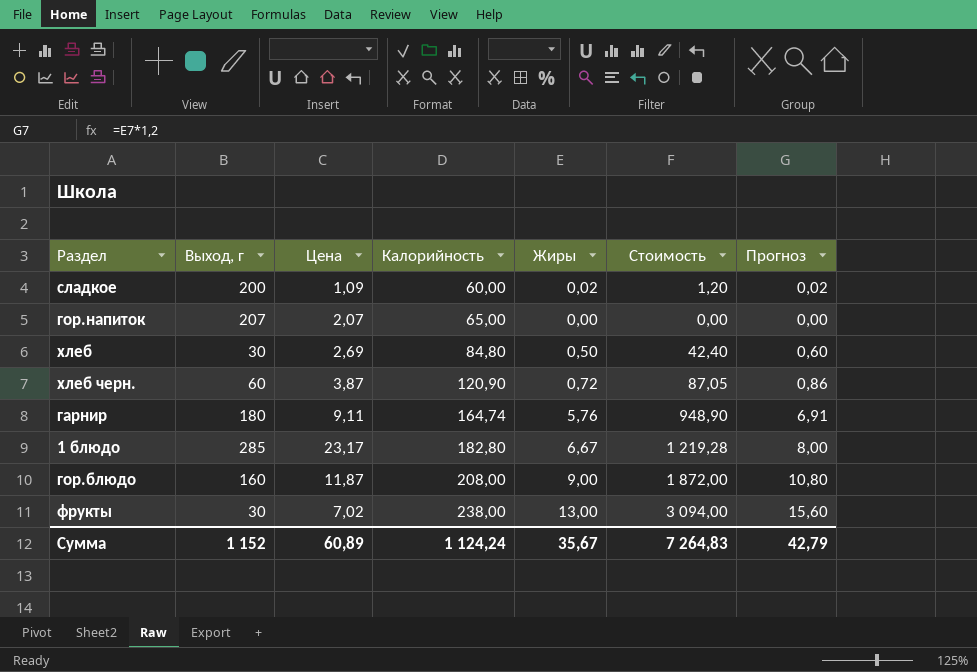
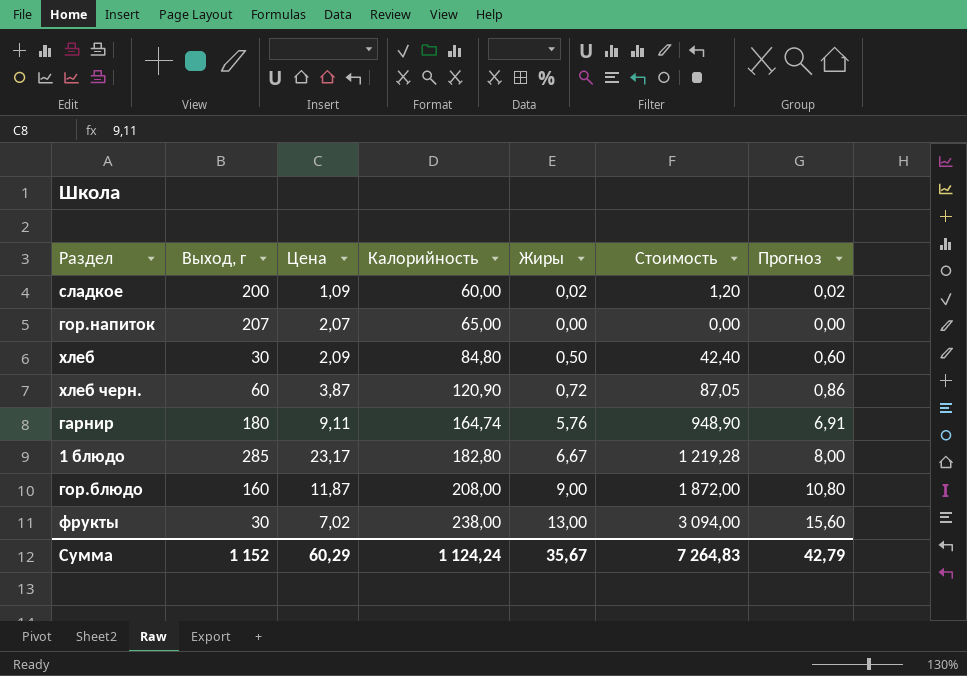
хлеб | Цена: 2,69 -> 2,09
Сумма | Цена: 60,89 -> 60,29

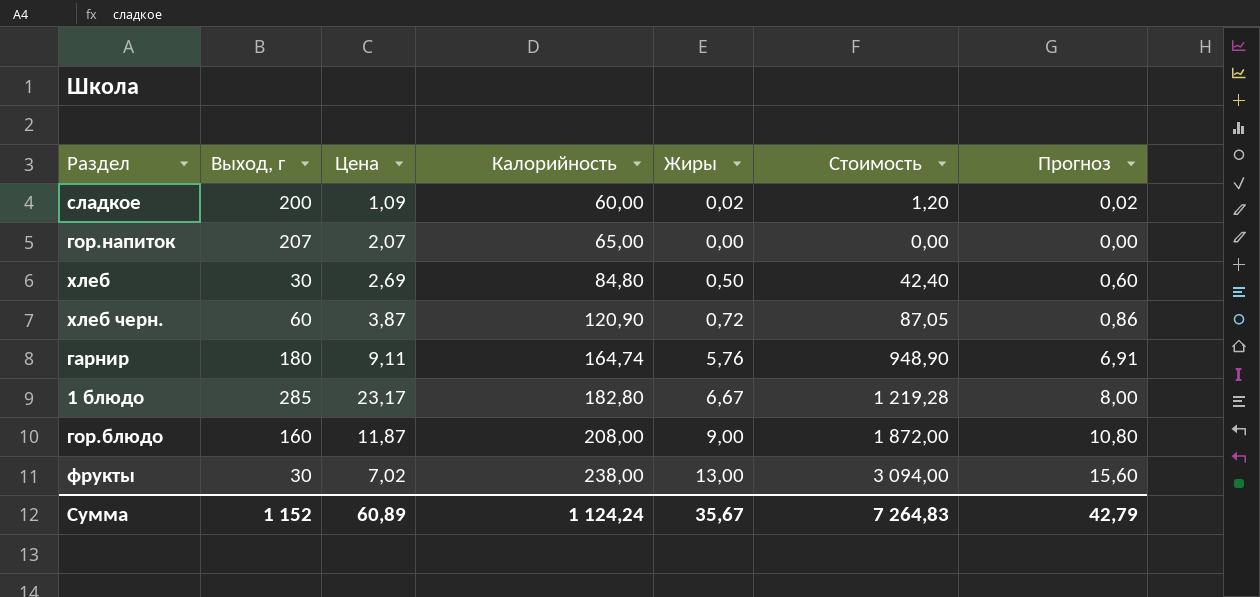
хлеб | Цена: 2,09 -> 2,69
Сумма | Цена: 60,29 -> 60,89

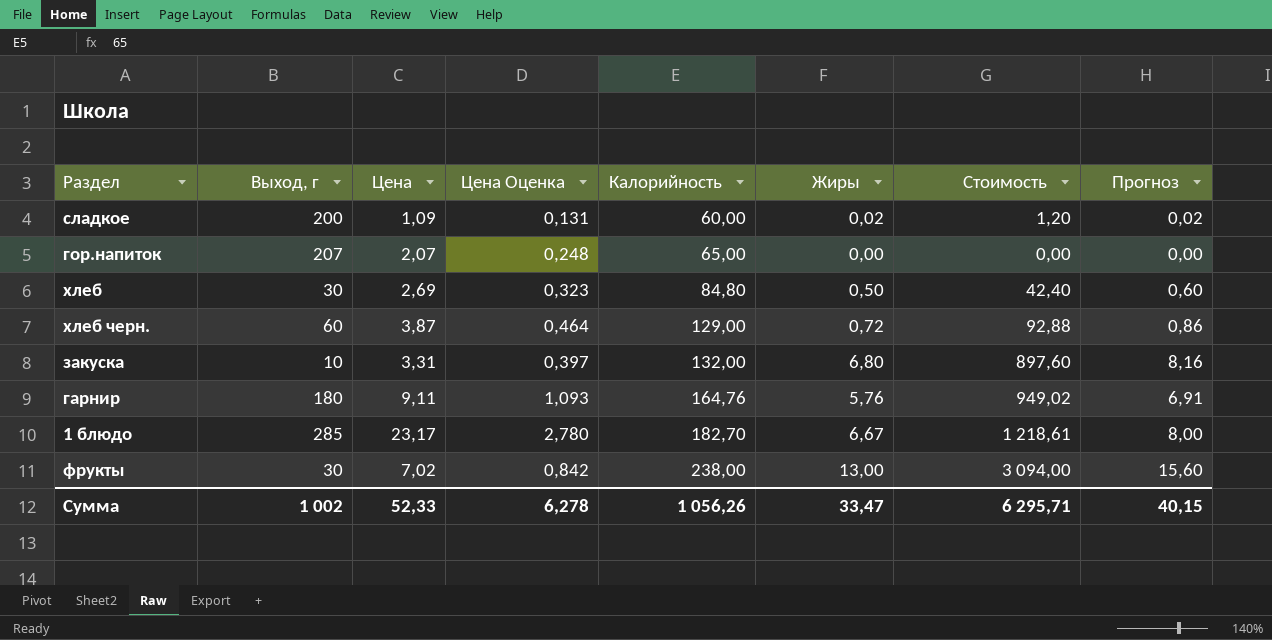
column Цена Оценка | formula: none -> [Цена] * 0,12
row гор.блюдо: 160 | 11,87 | 208,00 | 9,00 | 1 872,00 | 10,80 -> none
хлеб черн. | Калорийность: 120,90 -> 129,00
хлеб черн. | Стоимость: 87,05 -> 92,88
row закуска: none -> 10 | 3,31 | 0,397 | 132,00 | 6,80 | 897,60 | 8,16
гарнир | Калорийность: 164,74 -> 164,76
гарнир | Стоимость: 948,90 -> 949,02
1 блюдо | Калорийность: 182,80 -> 182,70
1 блюдо | Стоимость: 1 219,28 -> 1 218,61
Сумма | Выход, г: 1 152 -> 1 002
Сумма | Цена: 60,89 -> 52,33
Сумма | Калорийность: 1 124,24 -> 1 056,26
Сумма | Жиры: 35,67 -> 33,47
Сумма | Стоимость: 7 264,83 -> 6 295,71
Сумма | Прогноз: 42,79 -> 40,15

